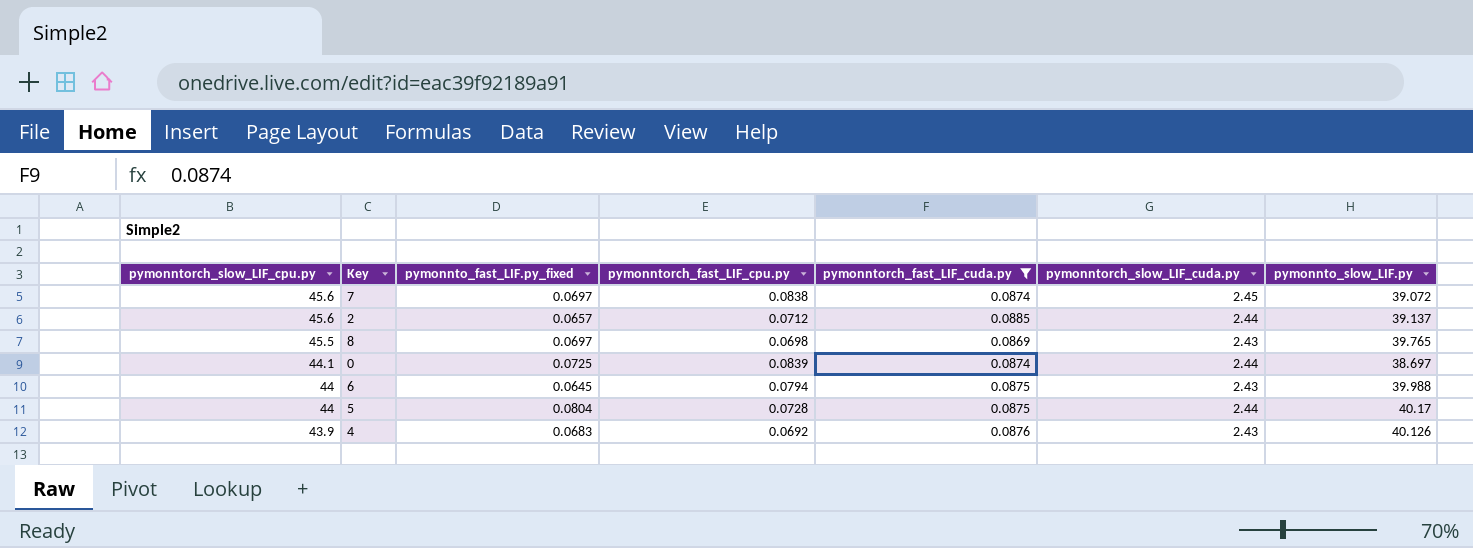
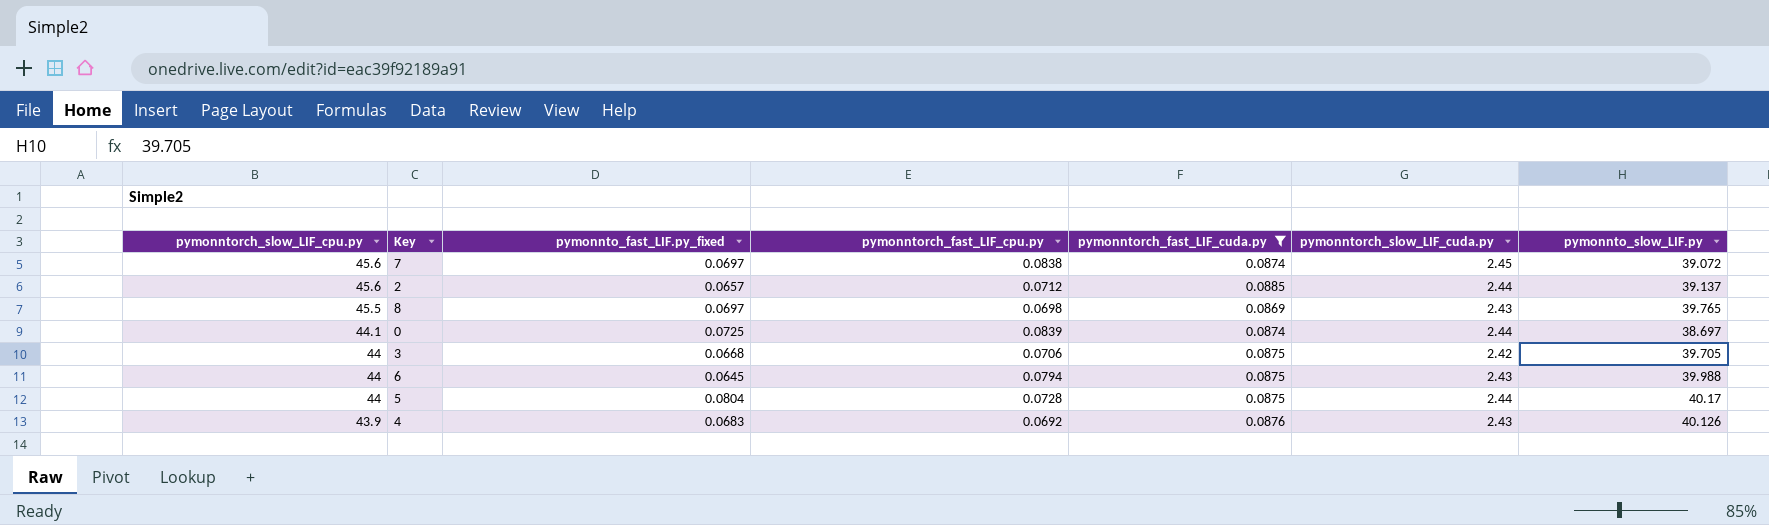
row 3: none -> 44 | 0.0668 | 0.0706 | 0.0875 | 2.42 | 39.705

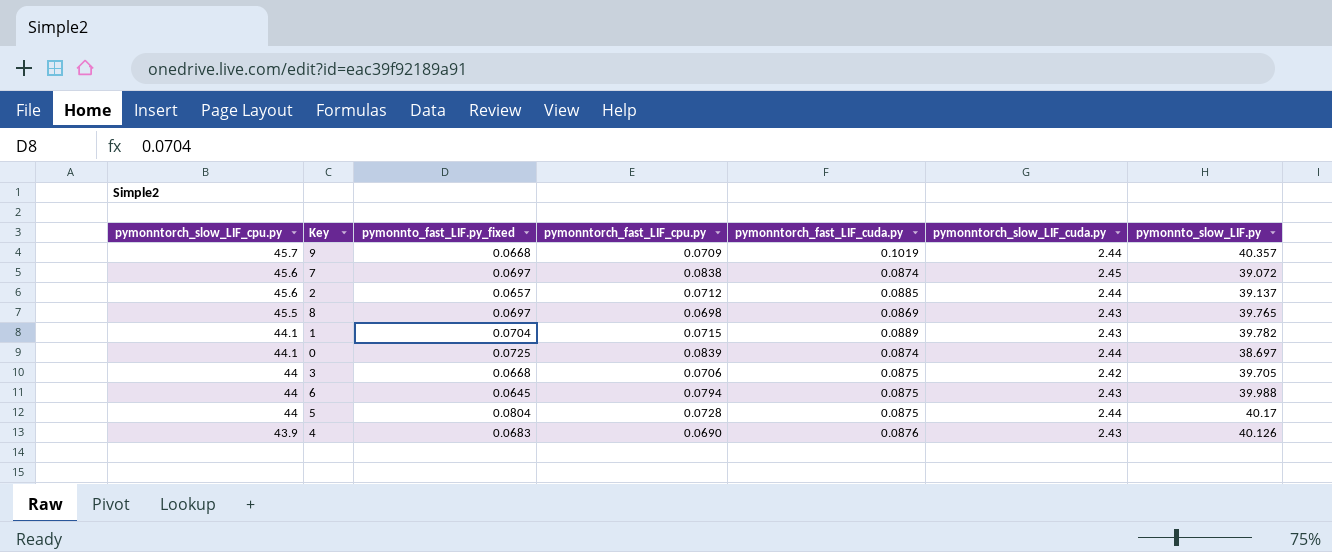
filter: pymonntorch_fast_LIF_cuda.py <= 0.0885 -> none
4 | pymonntorch_fast_LIF_cpu.py: 0.0692 -> 0.0690

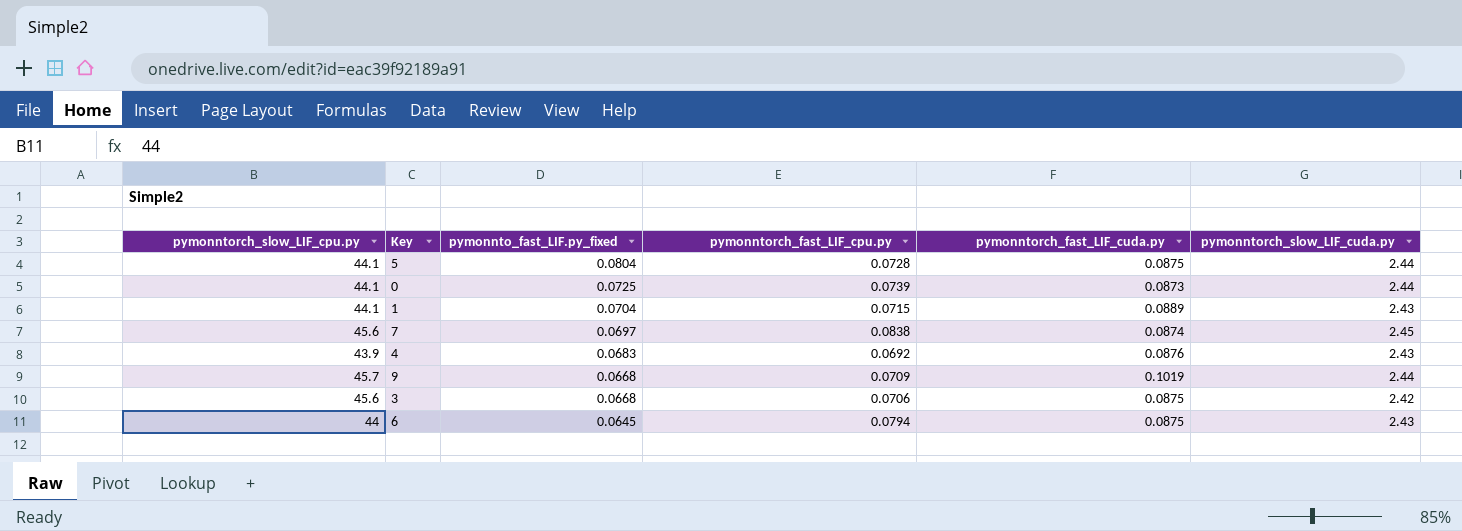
row order: pymonntorch_slow_LIF_cpu.py descending -> pymonnto_fast_LIF.py_fixed descending
column pymonnto_slow_LIF.py | position: 7 -> none
row 2: 45.6 | 0.0657 | 0.0712 | 0.0885 | 2.44 | 39.137 -> none
row 8: 45.5 | 0.0697 | 0.0698 | 0.0869 | 2.43 | 39.765 -> none
5 | pymonntorch_slow_LIF_cpu.py: 44 -> 44.1
0 | pymonntorch_fast_LIF_cpu.py: 0.0839 -> 0.0739
0 | pymonntorch_fast_LIF_cuda.py: 0.0874 -> 0.0873
4 | pymonntorch_fast_LIF_cpu.py: 0.0690 -> 0.0692
3 | pymonntorch_slow_LIF_cpu.py: 44 -> 45.6

